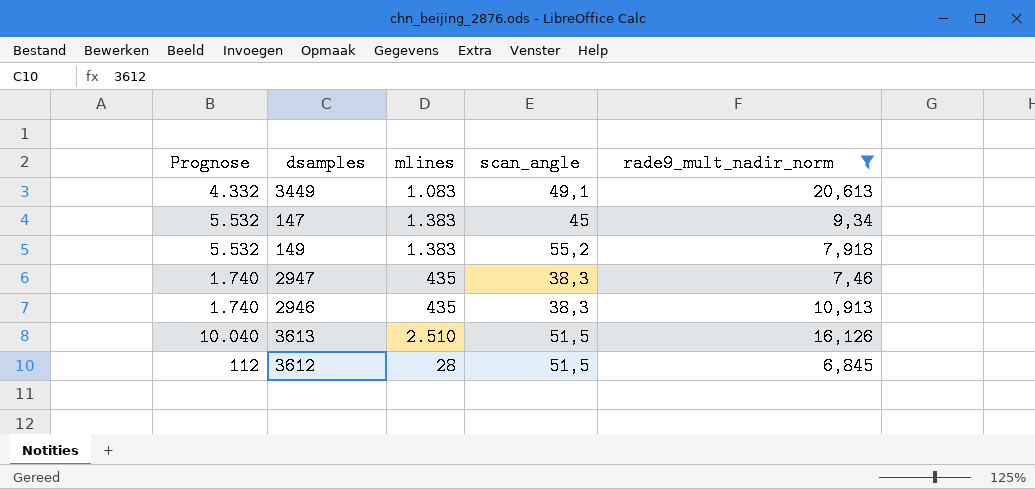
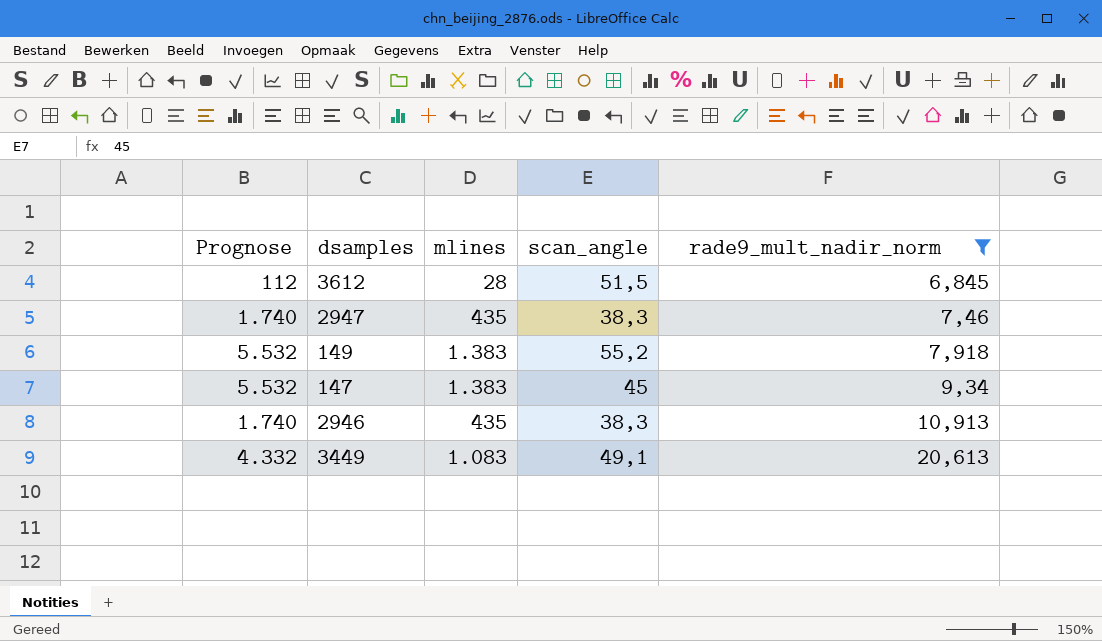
row order: none -> rade9_mult_nadir_norm ascending
row 3613: 10.040 | 2.510 | 51,5 | 16,126 -> none

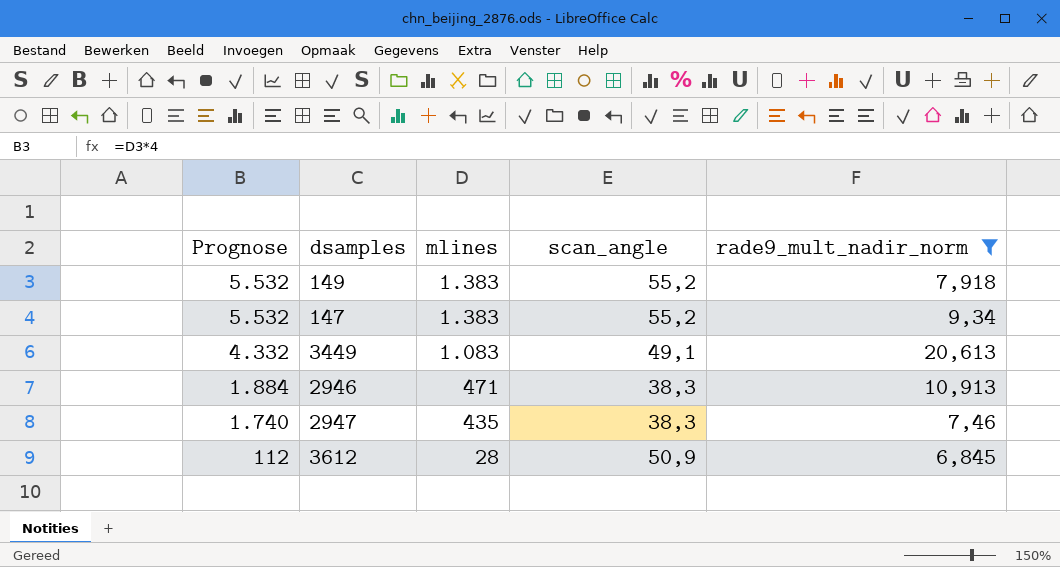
row order: rade9_mult_nadir_norm ascending -> Prognose descending
147 | scan_angle: 45 -> 55,2
2946 | Prognose: 1.740 -> 1.884
2946 | mlines: 435 -> 471
3612 | scan_angle: 51,5 -> 50,9

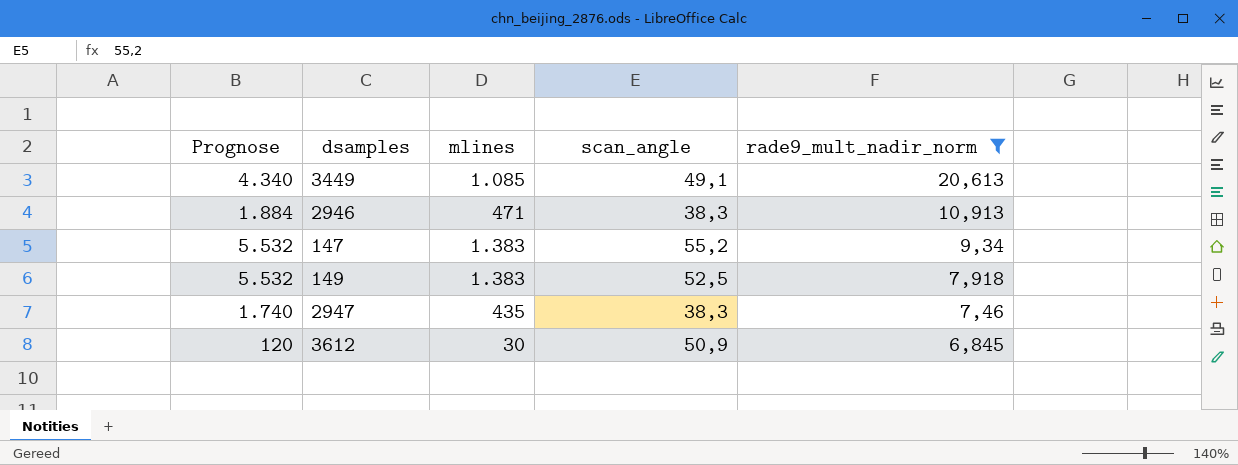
row order: Prognose descending -> rade9_mult_nadir_norm descending
3449 | Prognose: 4.332 -> 4.340
3449 | mlines: 1.083 -> 1.085
149 | scan_angle: 55,2 -> 52,5
3612 | Prognose: 112 -> 120
3612 | mlines: 28 -> 30

